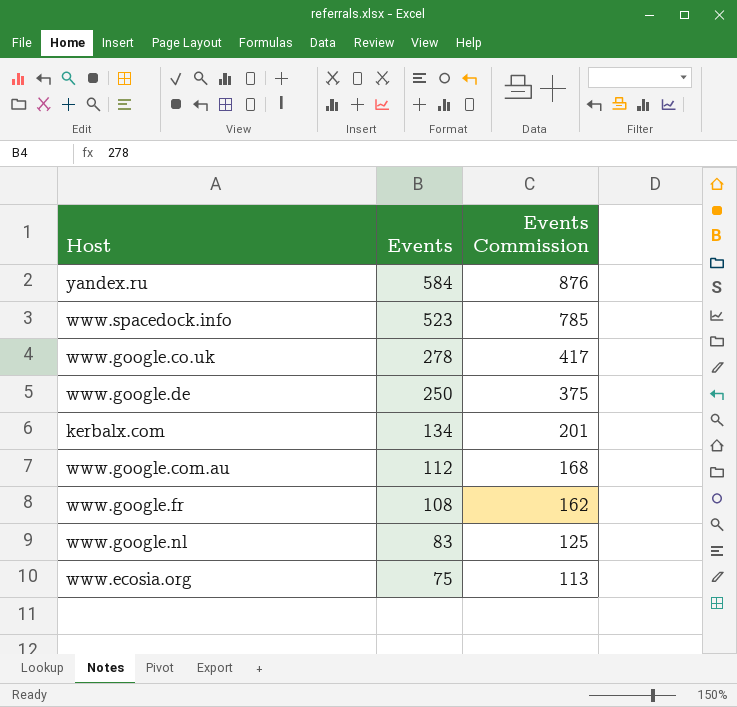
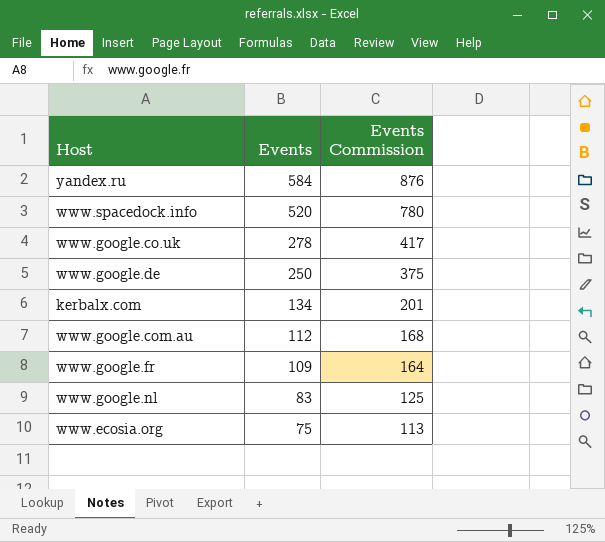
www.spacedock.info | Events: 523 -> 520
www.spacedock.info | Events Commission: 785 -> 780
www.google.fr | Events: 108 -> 109
www.google.fr | Events Commission: 162 -> 164

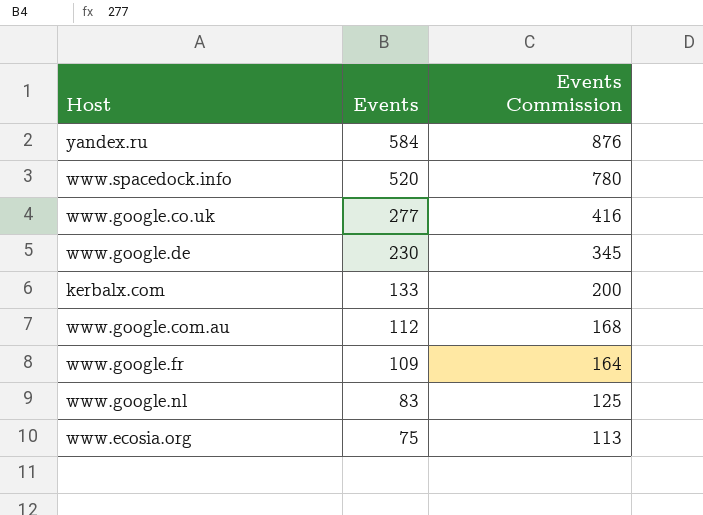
www.google.co.uk | Events: 278 -> 277
www.google.co.uk | Events Commission: 417 -> 416
www.google.de | Events: 250 -> 230
www.google.de | Events Commission: 375 -> 345
kerbalx.com | Events: 134 -> 133
kerbalx.com | Events Commission: 201 -> 200

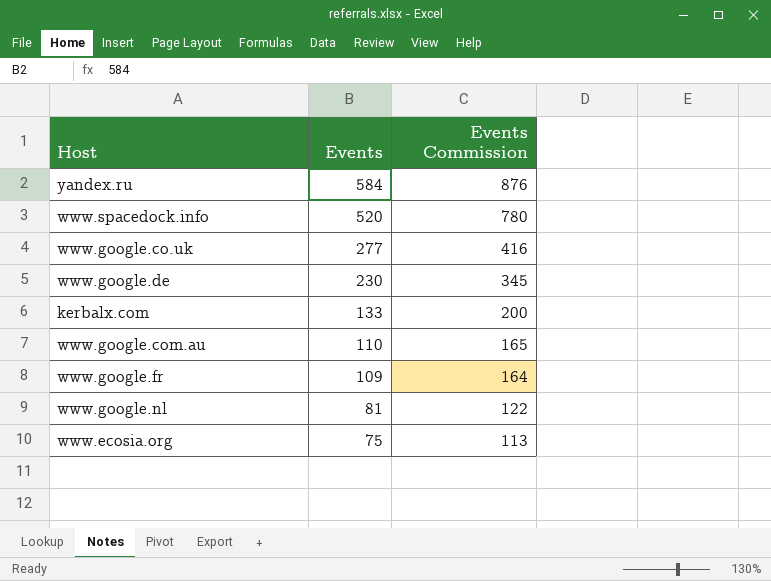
www.google.com.au | Events: 112 -> 110
www.google.com.au | Events Commission: 168 -> 165
www.google.nl | Events: 83 -> 81
www.google.nl | Events Commission: 125 -> 122

